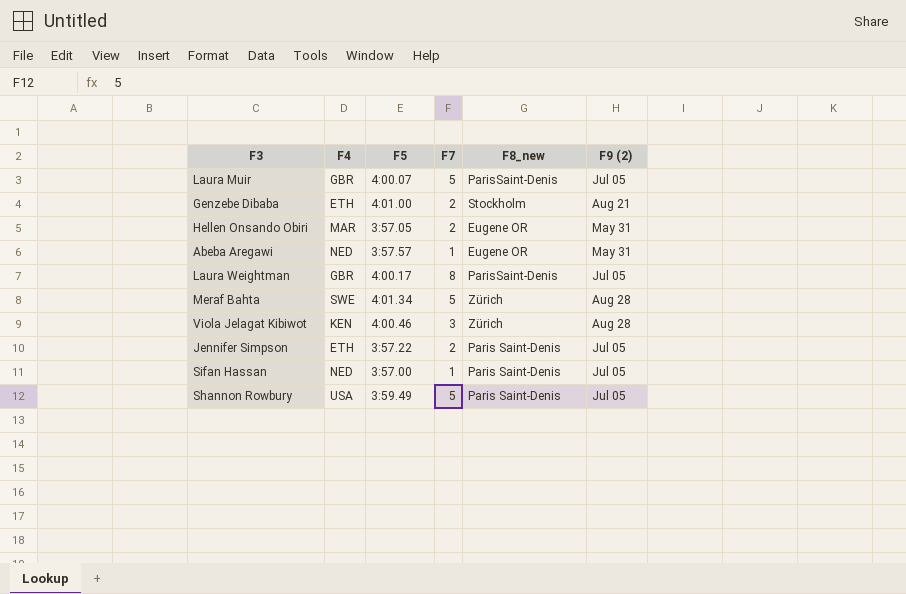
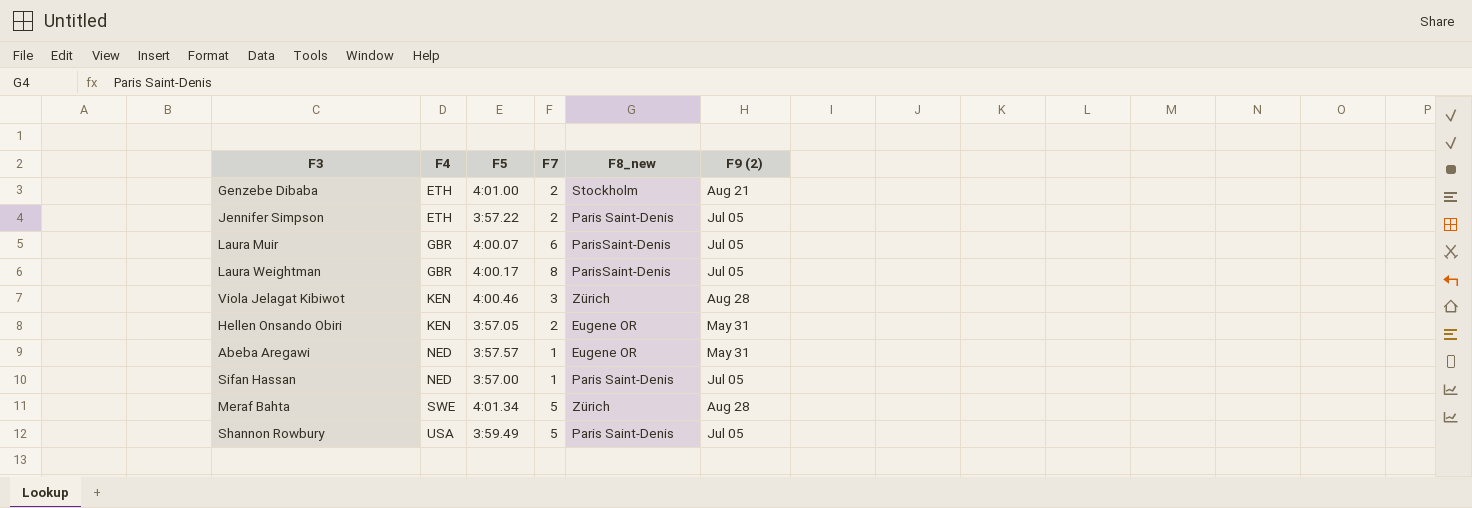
row order: none -> F4 ascending
Laura Muir | F7: 5 -> 6
Hellen Onsando Obiri | F4: MAR -> KEN

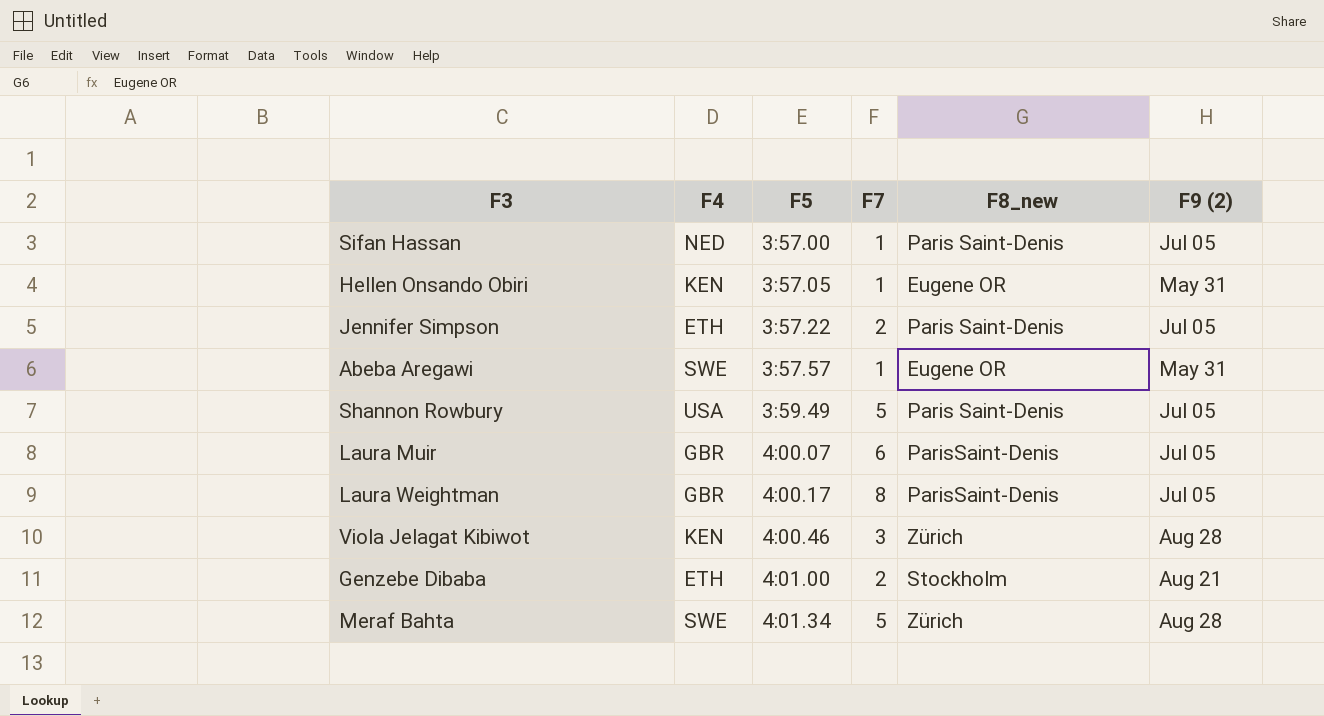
row order: F4 ascending -> F5 ascending
Hellen Onsando Obiri | F7: 2 -> 1
Abeba Aregawi | F4: NED -> SWE

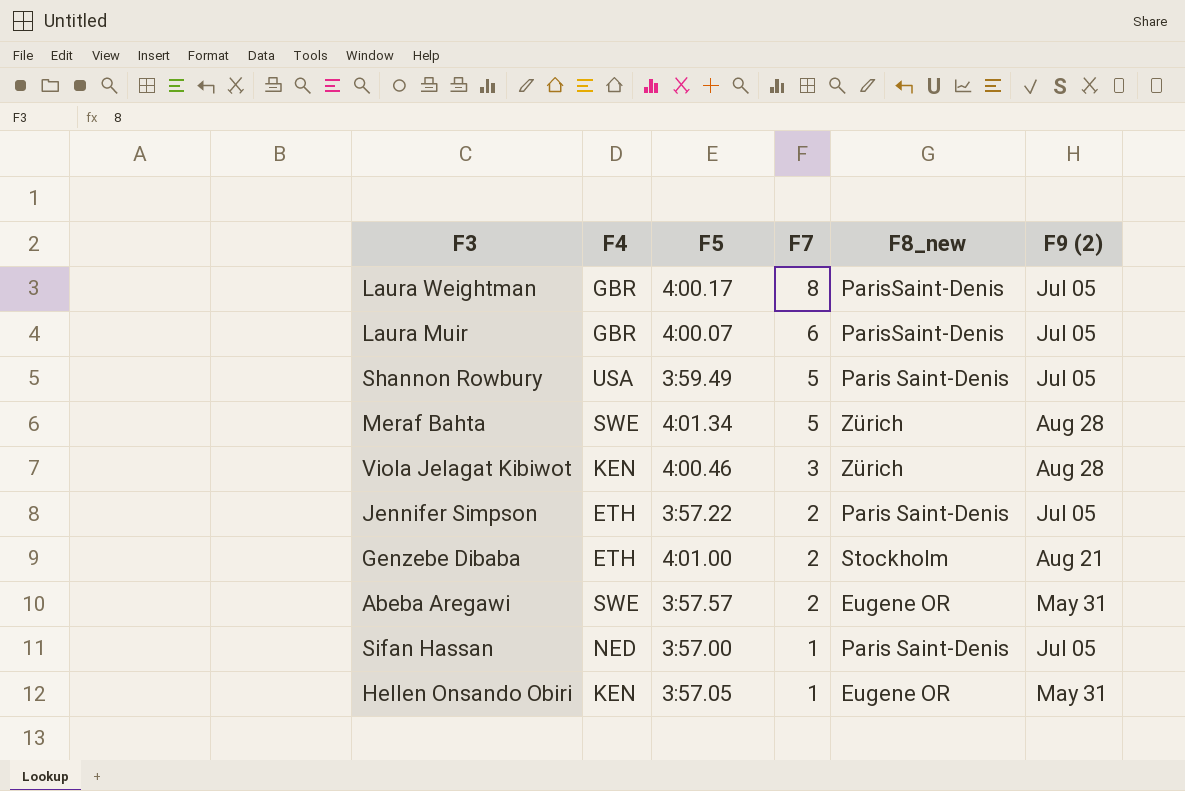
row order: F5 ascending -> F7 descending
Abeba Aregawi | F7: 1 -> 2

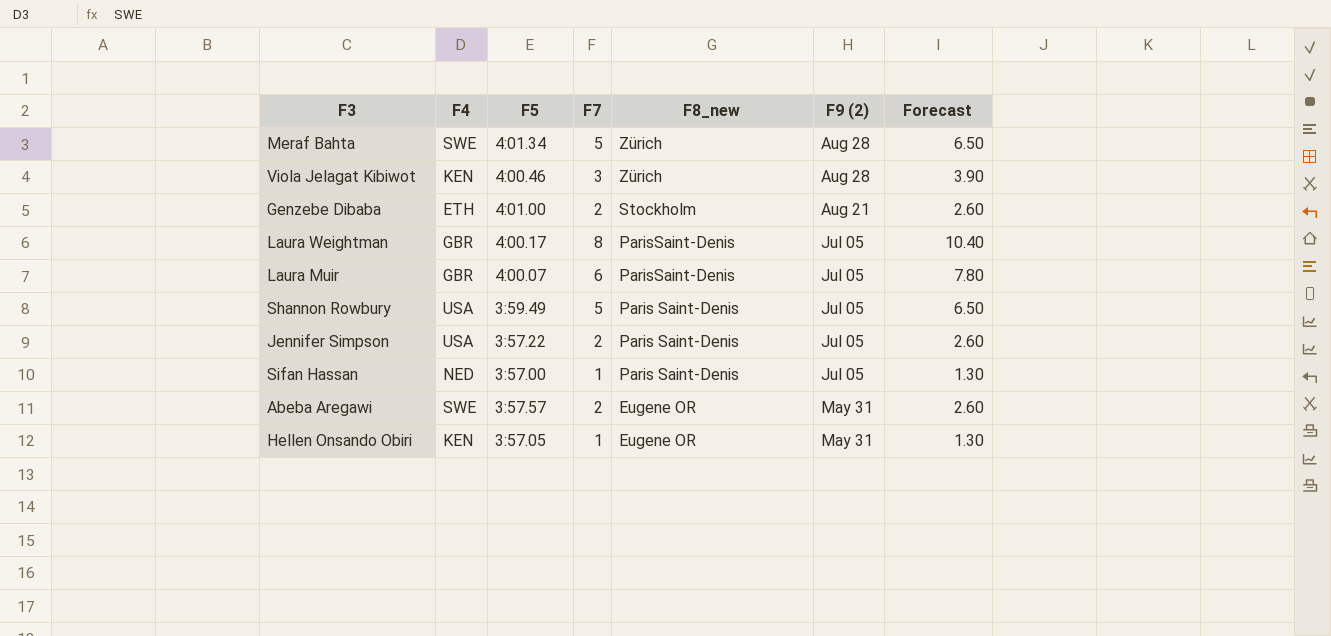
row order: F7 descending -> F8_new descending
column Forecast | formula: none -> [F7] * 1.3
Jennifer Simpson | F4: ETH -> USA

